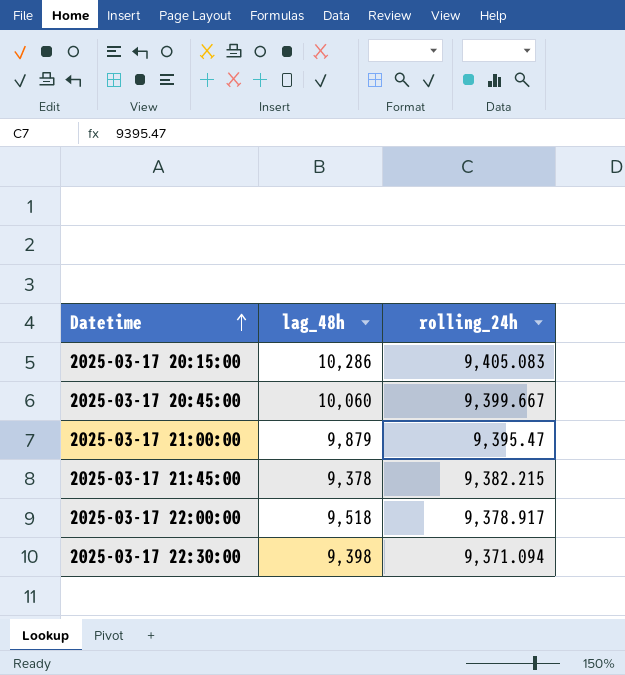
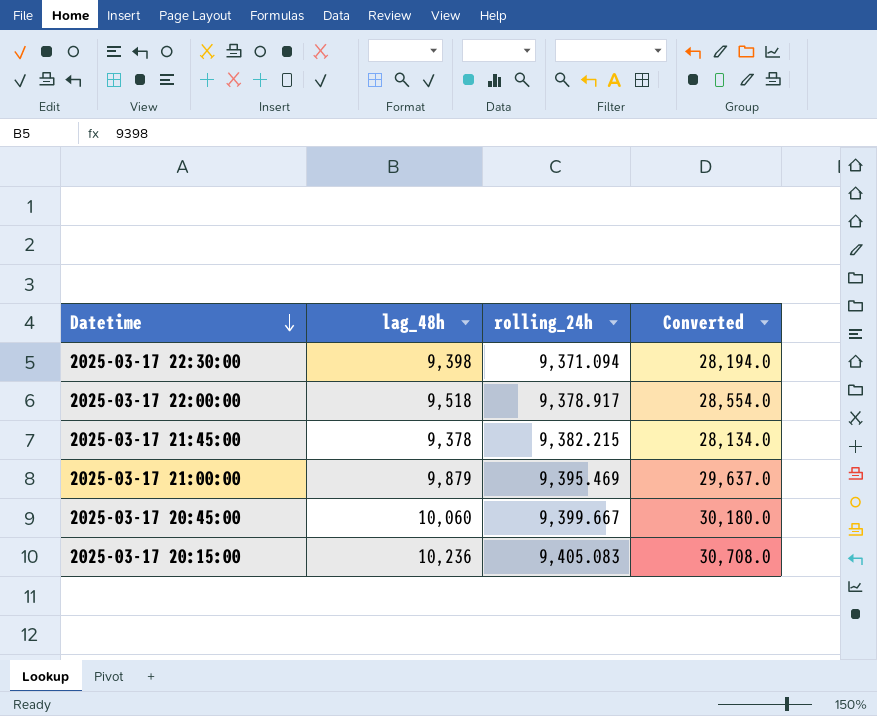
row order: Datetime ascending -> Datetime descending
column Converted | formula: none -> [lag_48h] * 3
2025-03-17 21:00:00 | rolling_24h: 9,395.47 -> 9,395.469
2025-03-17 20:15:00 | lag_48h: 10,286 -> 10,236

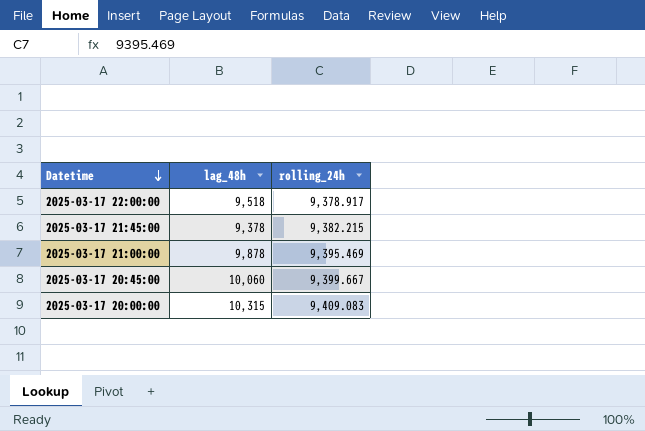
column Converted | formula: [lag_48h] * 3 -> none
row 2025-03-17 22:30:00: 9,398 | 9,371.094 | 28,194.0 -> none
row 2025-03-17 20:15:00: 10,236 | 9,405.083 | 30,708.0 -> none
2025-03-17 21:00:00 | lag_48h: 9,879 -> 9,878
row 2025-03-17 20:00:00: none -> 10,315 | 9,409.083

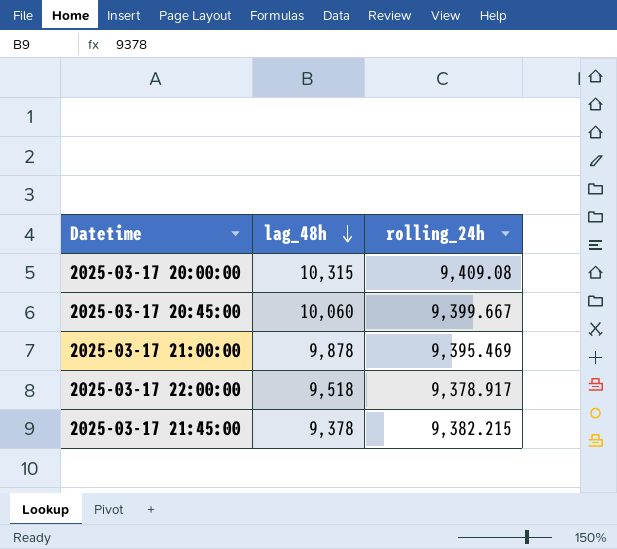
row order: Datetime descending -> lag_48h descending
2025-03-17 20:00:00 | rolling_24h: 9,409.083 -> 9,409.08

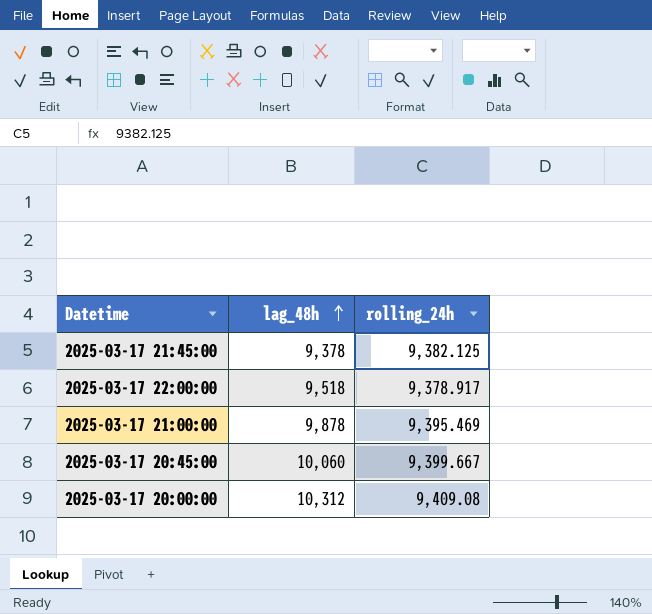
row order: lag_48h descending -> lag_48h ascending
2025-03-17 21:45:00 | rolling_24h: 9,382.215 -> 9,382.125
2025-03-17 20:00:00 | lag_48h: 10,315 -> 10,312

